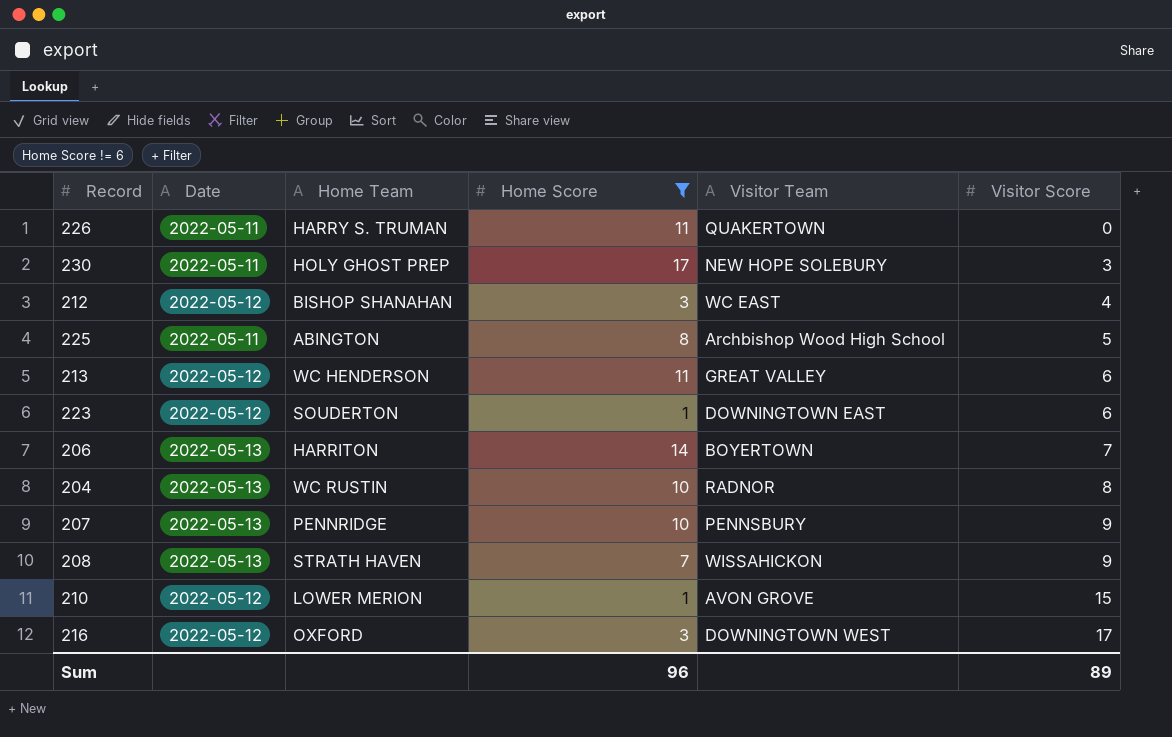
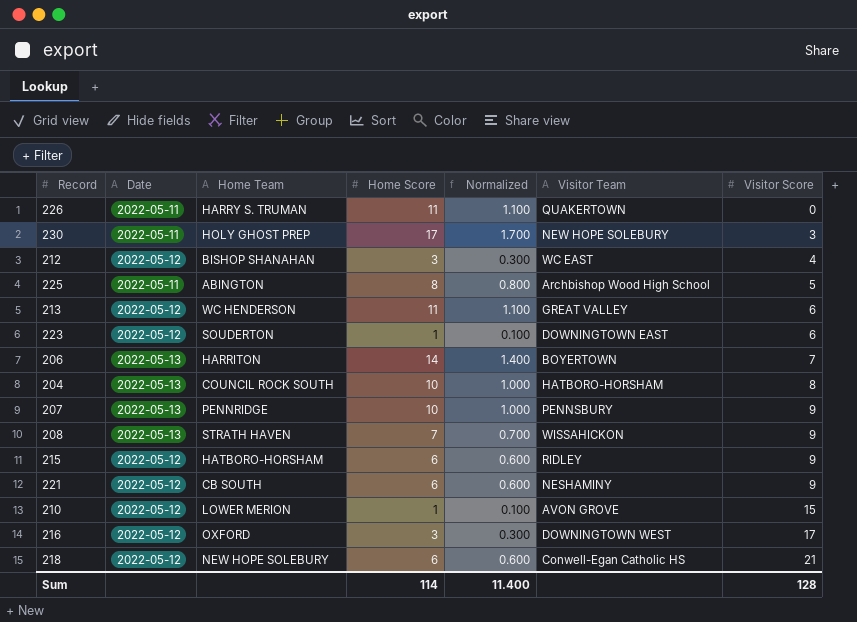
filter: Home Score != 6 -> none
column Normalized | formula: none -> [Home Score] * 0.1
204 | Home Team: WC RUSTIN -> COUNCIL ROCK SOUTH
204 | Visitor Team: RADNOR -> HATBORO-HORSHAM
Sum | Home Score: 96 -> 114
Sum | Visitor Score: 89 -> 128

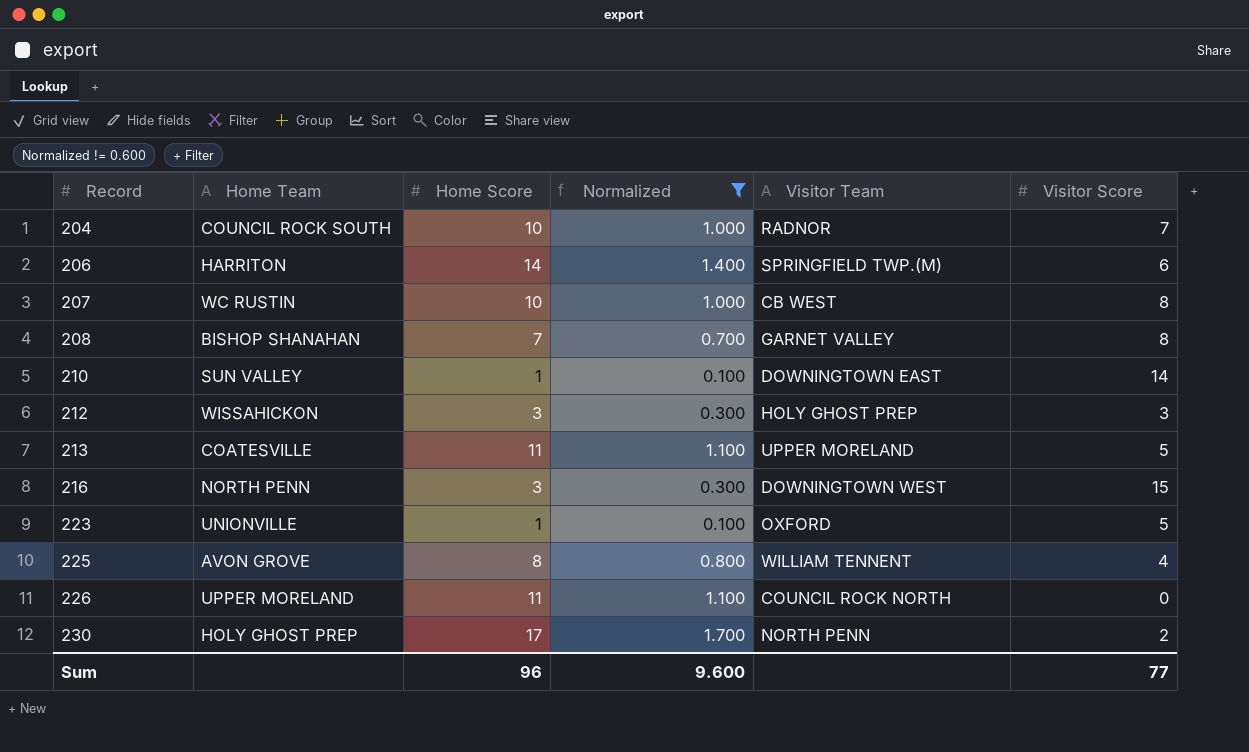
filter: none -> Normalized != 0.600
row order: Visitor Score ascending -> Record ascending
column Date | position: 2 -> none
204 | Visitor Team: HATBORO-HORSHAM -> RADNOR
204 | Visitor Score: 8 -> 7
206 | Visitor Team: BOYERTOWN -> SPRINGFIELD TWP.(M)
206 | Visitor Score: 7 -> 6
207 | Home Team: PENNRIDGE -> WC RUSTIN
207 | Visitor Team: PENNSBURY -> CB WEST
207 | Visitor Score: 9 -> 8
208 | Home Team: STRATH HAVEN -> BISHOP SHANAHAN
208 | Visitor Team: WISSAHICKON -> GARNET VALLEY
208 | Visitor Score: 9 -> 8
210 | Home Team: LOWER MERION -> SUN VALLEY
210 | Visitor Team: AVON GROVE -> DOWNINGTOWN EAST
210 | Visitor Score: 15 -> 14
212 | Home Team: BISHOP SHANAHAN -> WISSAHICKON
212 | Visitor Team: WC EAST -> HOLY GHOST PREP
212 | Visitor Score: 4 -> 3
213 | Home Team: WC HENDERSON -> COATESVILLE
213 | Visitor Team: GREAT VALLEY -> UPPER MORELAND
213 | Visitor Score: 6 -> 5
216 | Home Team: OXFORD -> NORTH PENN
216 | Visitor Score: 17 -> 15
223 | Home Team: SOUDERTON -> UNIONVILLE
223 | Visitor Team: DOWNINGTOWN EAST -> OXFORD
223 | Visitor Score: 6 -> 5
225 | Home Team: ABINGTON -> AVON GROVE
225 | Visitor Team: Archbishop Wood High School -> WILLIAM TENNENT
225 | Visitor Score: 5 -> 4
226 | Home Team: HARRY S. TRUMAN -> UPPER MORELAND
226 | Visitor Team: QUAKERTOWN -> COUNCIL ROCK NORTH
230 | Visitor Team: NEW HOPE SOLEBURY -> NORTH PENN
230 | Visitor Score: 3 -> 2
Sum | Home Score: 114 -> 96
Sum | Normalized: 11.400 -> 9.600
Sum | Visitor Score: 128 -> 77

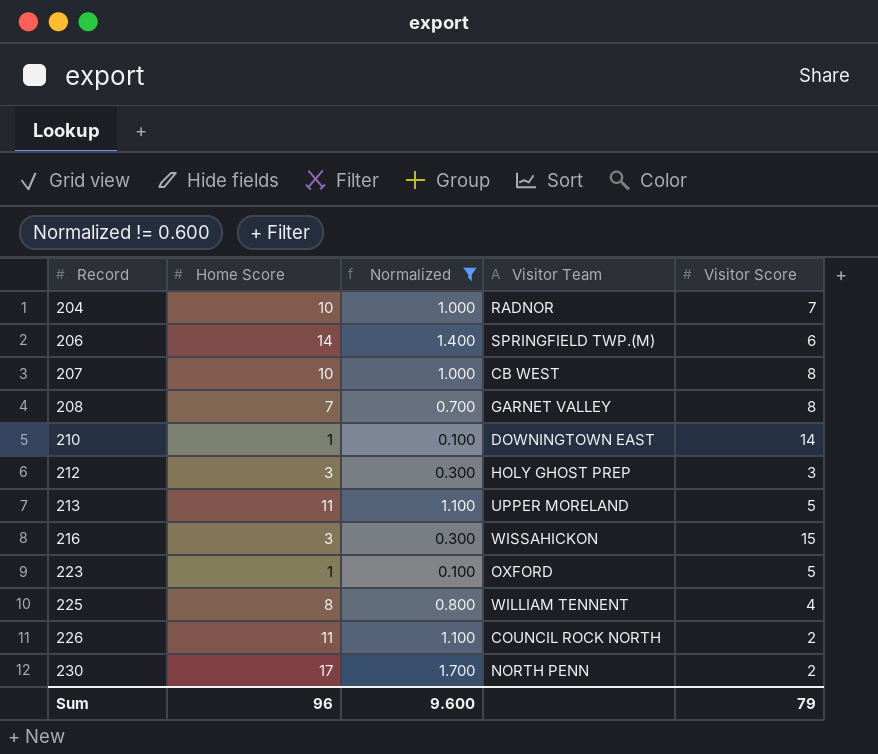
column Home Team | position: 2 -> none
216 | Visitor Team: DOWNINGTOWN WEST -> WISSAHICKON
226 | Visitor Score: 0 -> 2
Sum | Visitor Score: 77 -> 79

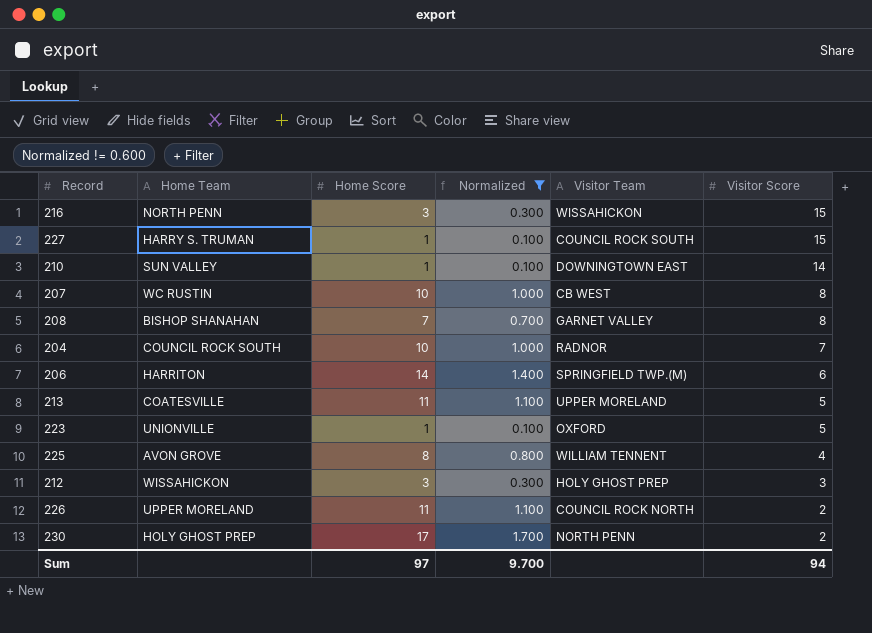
row order: Record ascending -> Visitor Score descending
column Home Team | position: none -> 2
row 227: none -> HARRY S. TRUMAN | 1 | 0.100 | COUNCIL ROCK SOUTH | 15
Sum | Home Score: 96 -> 97
Sum | Normalized: 9.600 -> 9.700
Sum | Visitor Score: 79 -> 94

